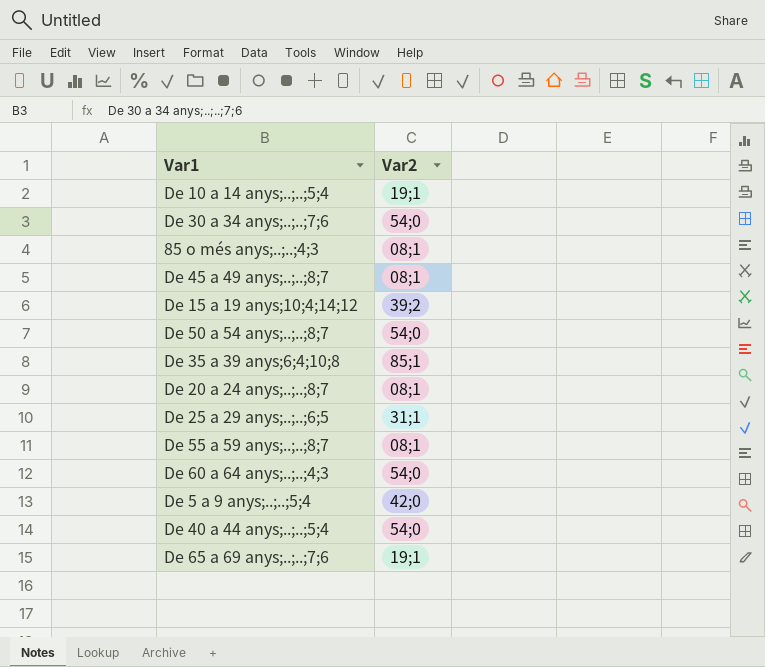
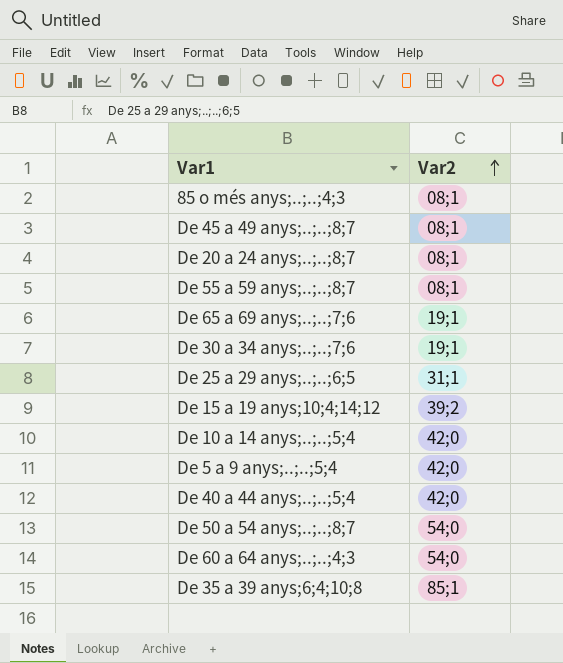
row order: none -> Var2 ascending
De 30 a 34 anys;..;..;7;6 | Var2: 54;0 -> 19;1
De 10 a 14 anys;..;..;5;4 | Var2: 19;1 -> 42;0
De 40 a 44 anys;..;..;5;4 | Var2: 54;0 -> 42;0

